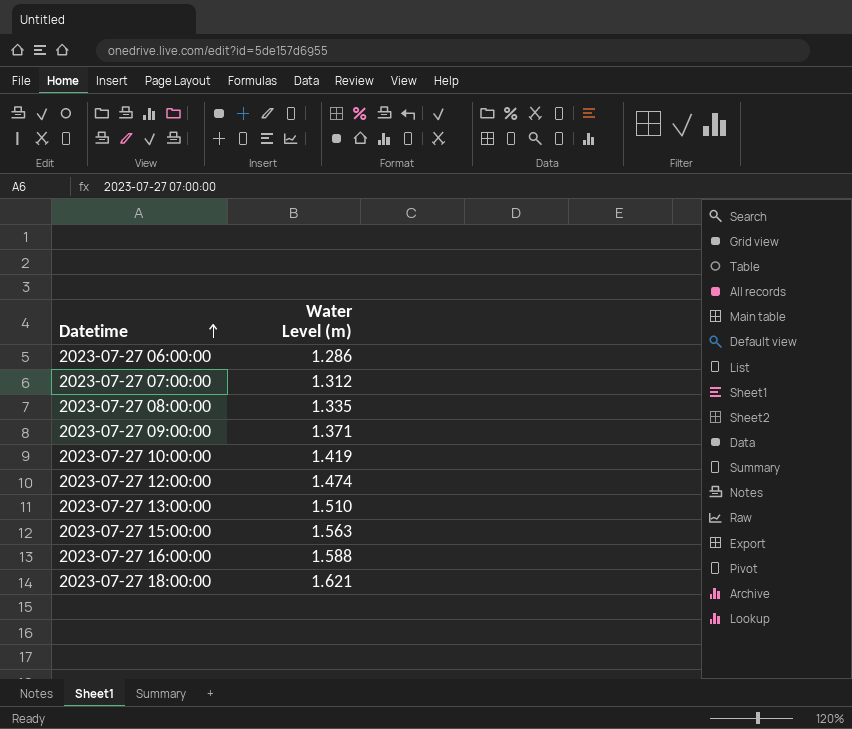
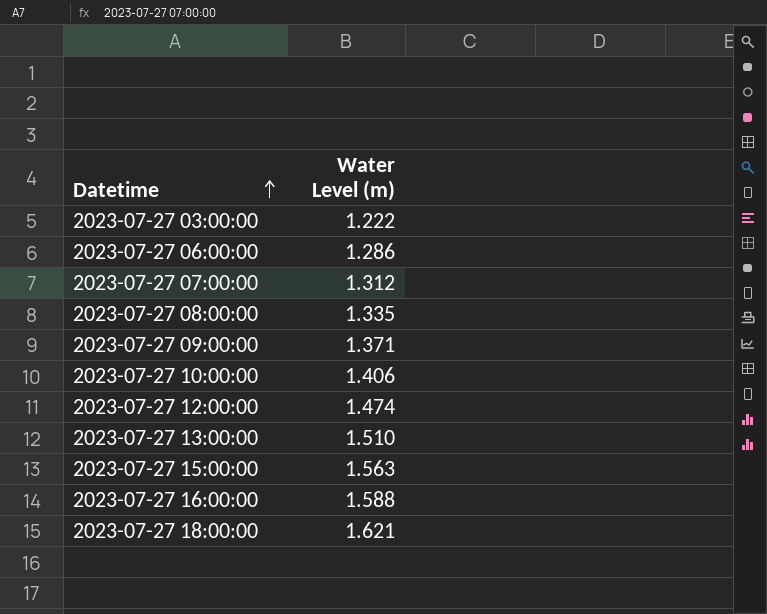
row 2023-07-27 03:00:00: none -> 1.222
2023-07-27 10:00:00 | Water Level (m): 1.419 -> 1.406

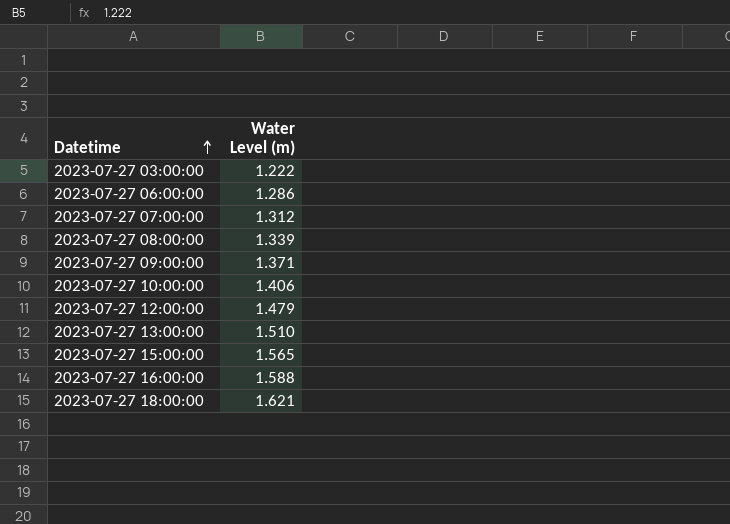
2023-07-27 08:00:00 | Water Level (m): 1.335 -> 1.339
2023-07-27 12:00:00 | Water Level (m): 1.474 -> 1.479
2023-07-27 15:00:00 | Water Level (m): 1.563 -> 1.565

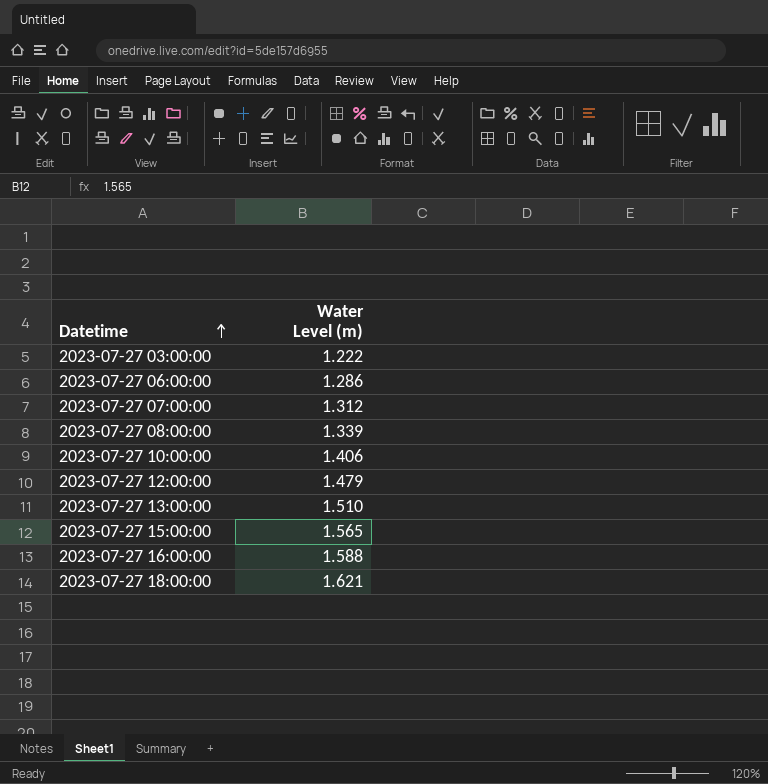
row 2023-07-27 09:00:00: 1.371 -> none

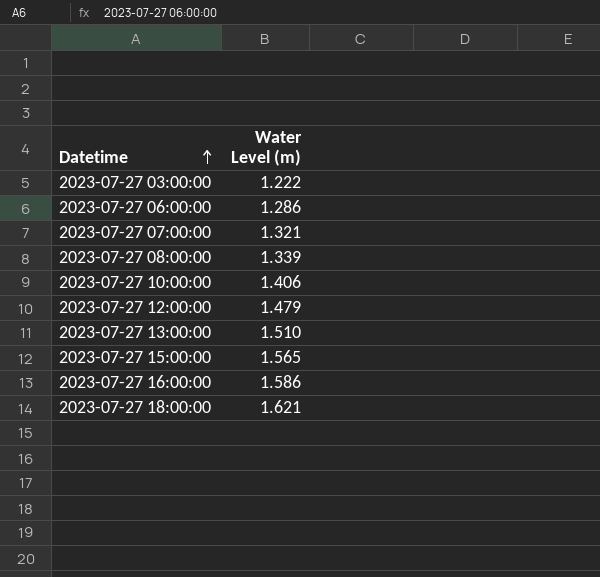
2023-07-27 07:00:00 | Water Level (m): 1.312 -> 1.321
2023-07-27 16:00:00 | Water Level (m): 1.588 -> 1.586

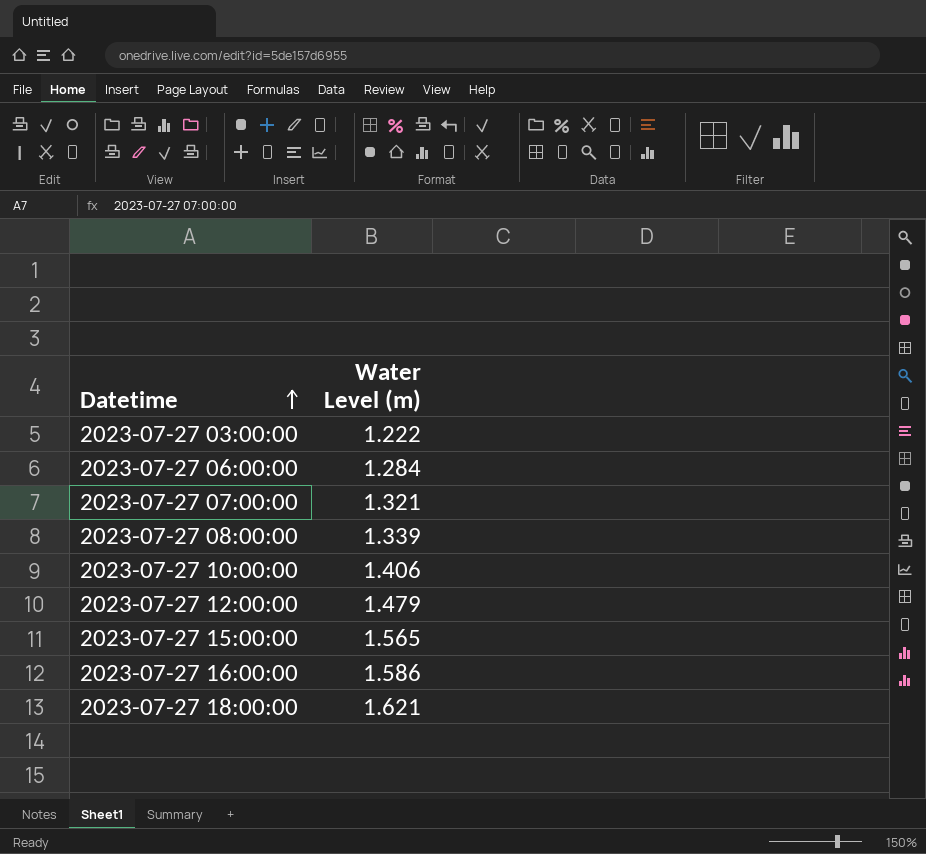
row 2023-07-27 13:00:00: 1.510 -> none
2023-07-27 06:00:00 | Water Level (m): 1.286 -> 1.284

